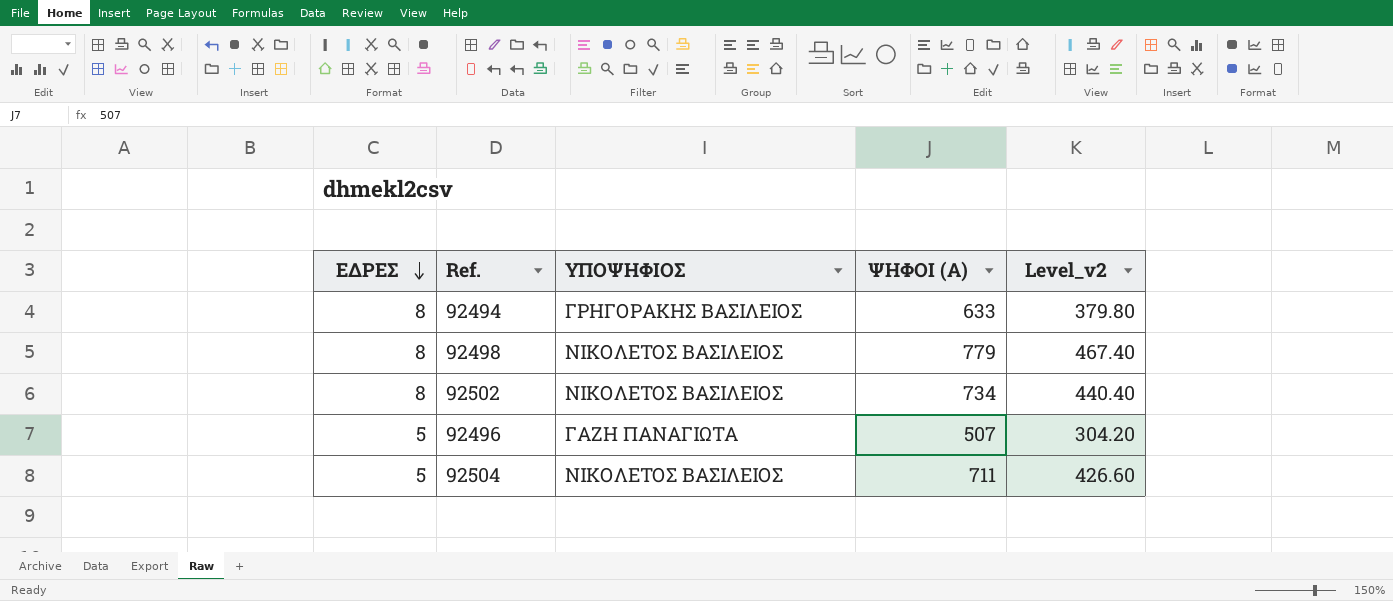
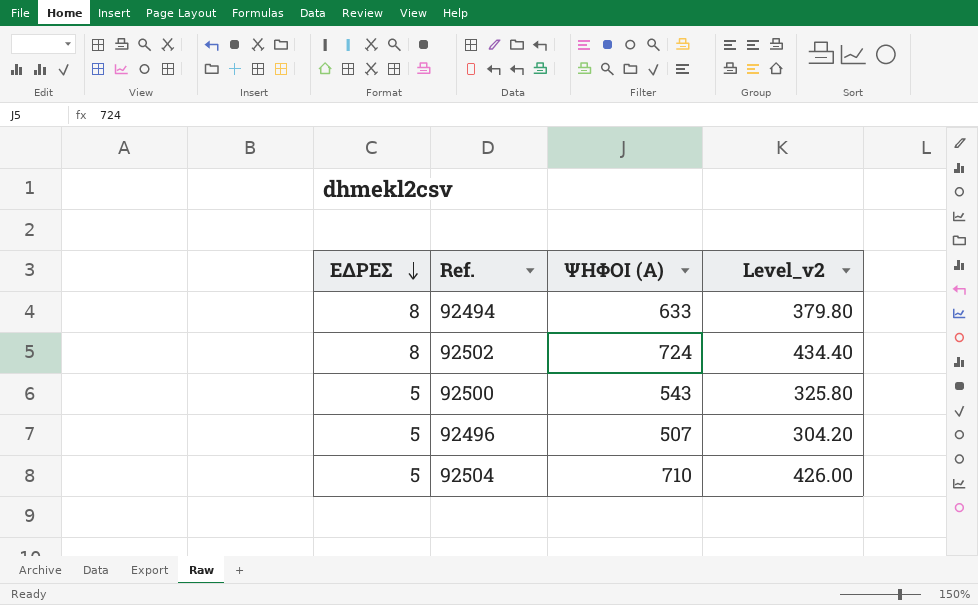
column ΥΠΟΨΗΦΙΟΣ | position: 3 -> none
row 92498: 8 | ΝΙΚΟΛΕΤΟΣ ΒΑΣΙΛΕΙΟΣ | 779 | 467.40 -> none
92502 | ΨΗΦΟΙ (Α): 734 -> 724
92502 | Level_v2: 440.40 -> 434.40
row 92500: none -> 5 | 543 | 325.80
92504 | ΨΗΦΟΙ (Α): 711 -> 710
92504 | Level_v2: 426.60 -> 426.00

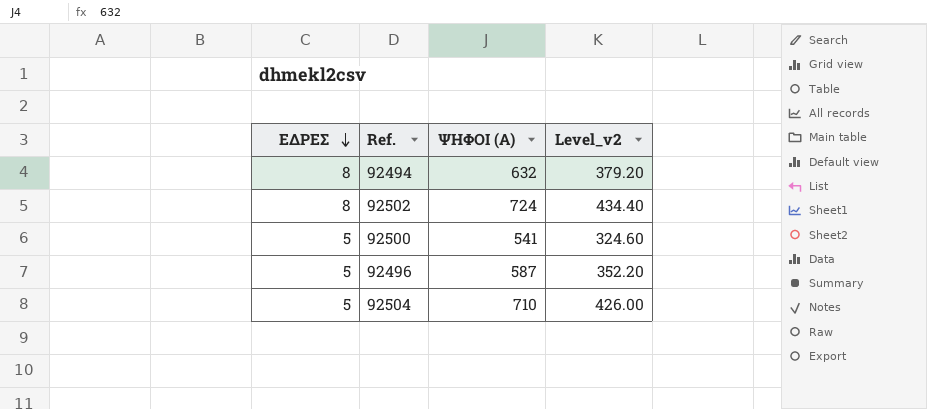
92494 | ΨΗΦΟΙ (Α): 633 -> 632
92494 | Level_v2: 379.80 -> 379.20
92500 | ΨΗΦΟΙ (Α): 543 -> 541
92500 | Level_v2: 325.80 -> 324.60
92496 | ΨΗΦΟΙ (Α): 507 -> 587
92496 | Level_v2: 304.20 -> 352.20

